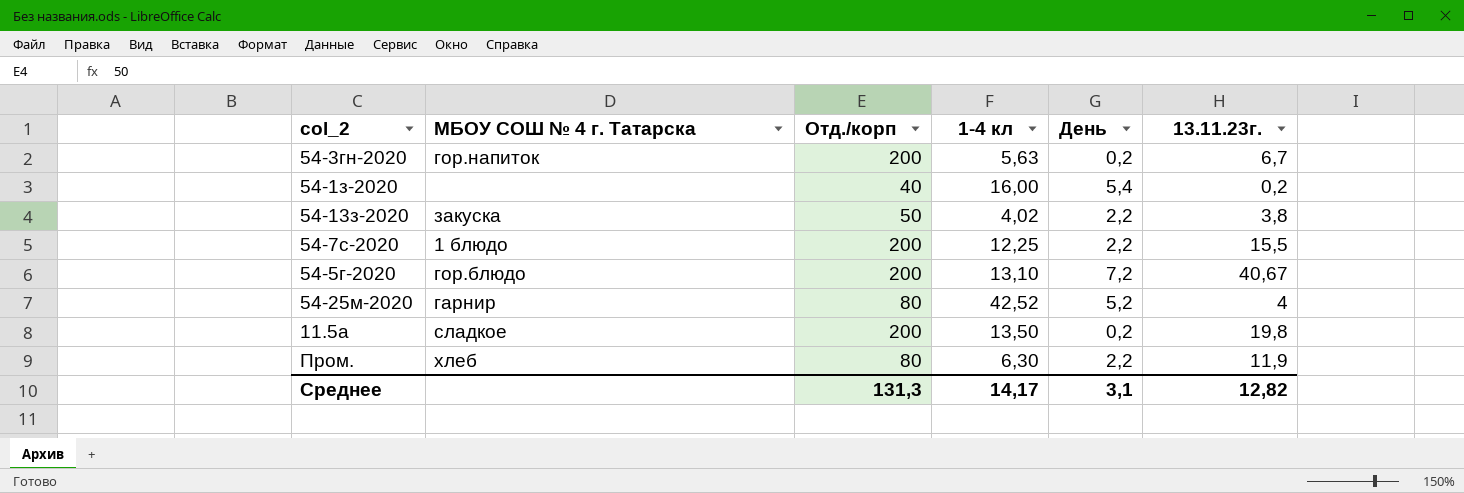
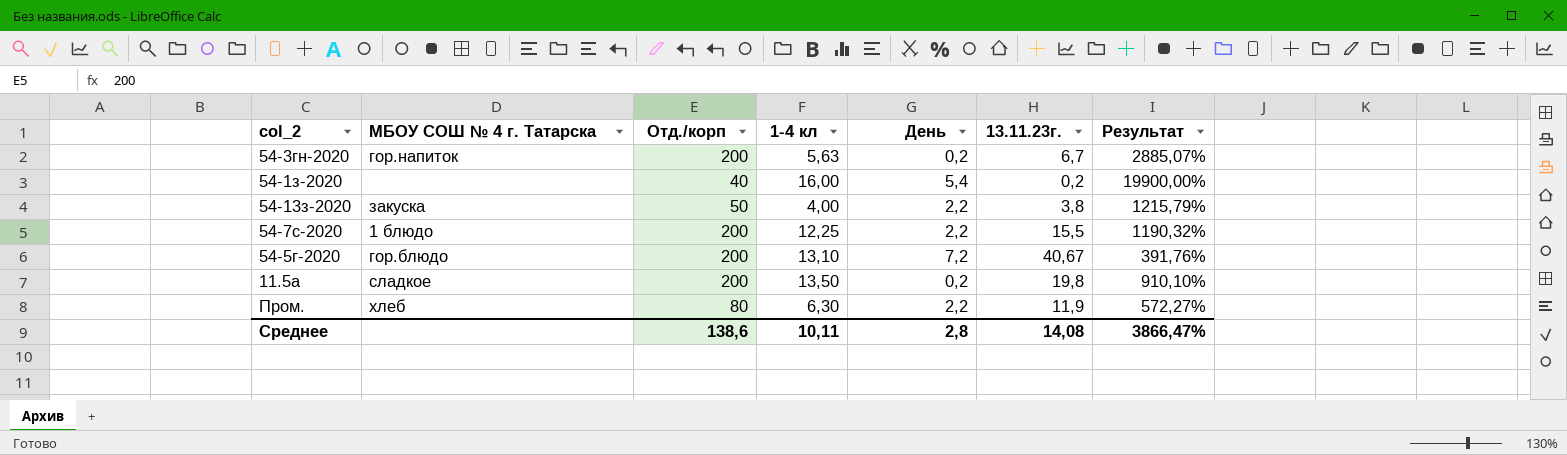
column Результат | formula: none -> ([Отд./корп] - [13.11.23г.]) / [13.11.23г.]
row 54-25м-2020: гарнир | 80 | 42,52 | 5,2 | 4 -> none
54-13з-2020 | 1-4 кл: 4,02 -> 4,00
Среднее | Отд./корп: 131,3 -> 138,6
Среднее | 1-4 кл: 14,17 -> 10,11
Среднее | День: 3,1 -> 2,8
Среднее | 13.11.23г.: 12,82 -> 14,08

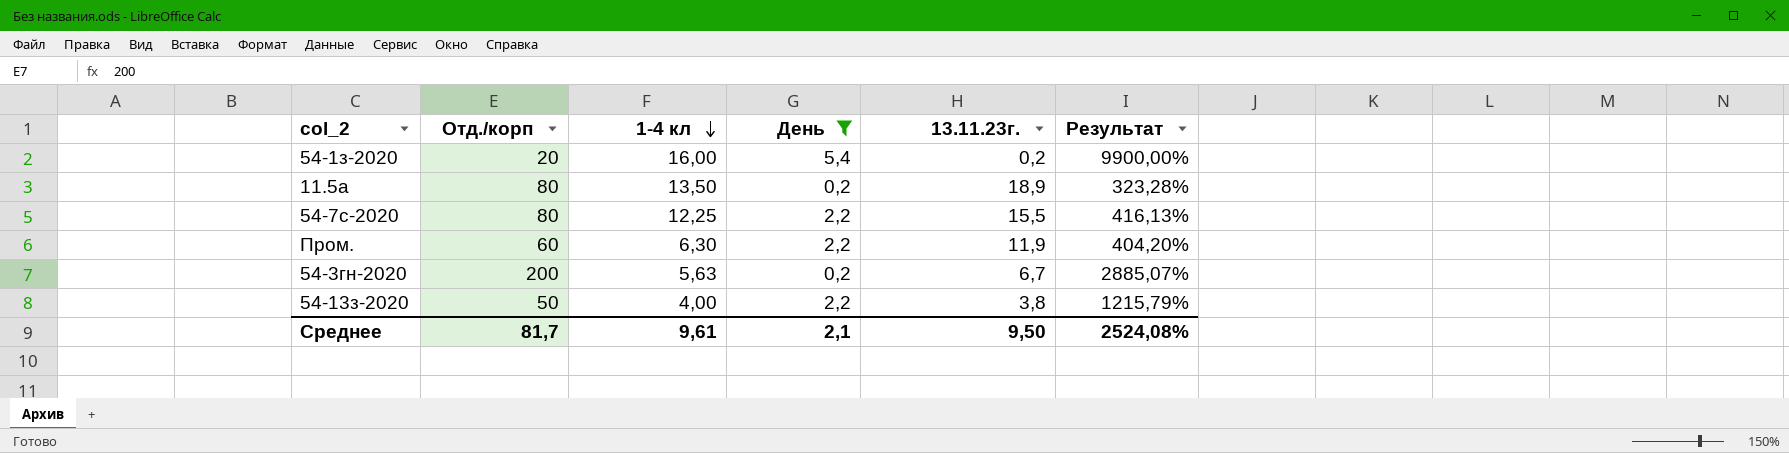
filter: none -> День != 7,2
row order: none -> 1-4 кл descending
column МБОУ СОШ № 4 г. Татарска | position: 2 -> none
54-1з-2020 | Отд./корп: 40 -> 20
54-1з-2020 | Результат: 19900,00% -> 9900,00%
11.5а | Отд./корп: 200 -> 80
11.5а | 13.11.23г.: 19,8 -> 18,9
11.5а | Результат: 910,10% -> 323,28%
54-7с-2020 | Отд./корп: 200 -> 80
54-7с-2020 | Результат: 1190,32% -> 416,13%
Пром. | Отд./корп: 80 -> 60
Пром. | Результат: 572,27% -> 404,20%
Среднее | Отд./корп: 138,6 -> 81,7
Среднее | 1-4 кл: 10,11 -> 9,61
Среднее | День: 2,8 -> 2,1
Среднее | 13.11.23г.: 14,08 -> 9,50
Среднее | Результат: 3866,47% -> 2524,08%

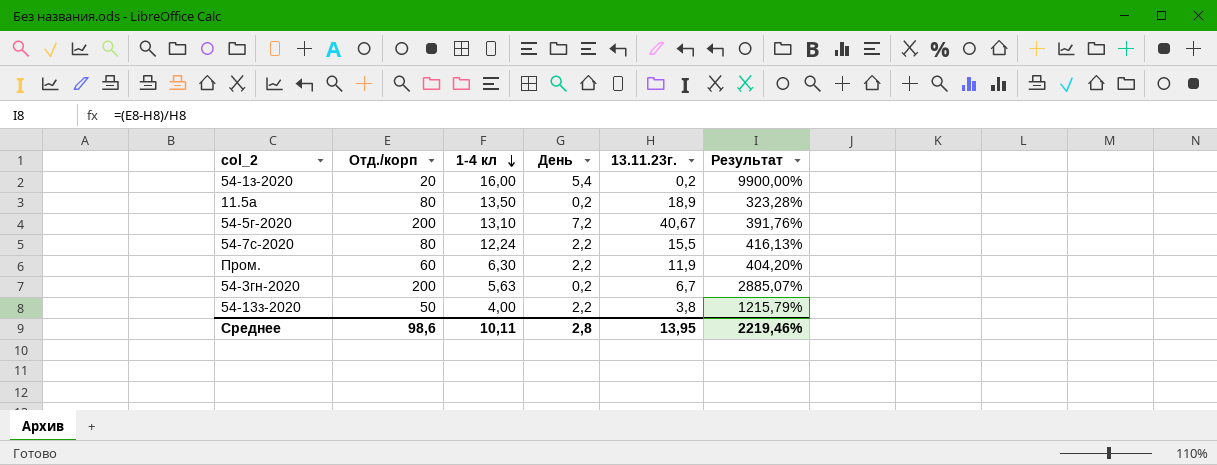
filter: День != 7,2 -> none
54-7с-2020 | 1-4 кл: 12,25 -> 12,24
Среднее | Отд./корп: 81,7 -> 98,6
Среднее | 1-4 кл: 9,61 -> 10,11
Среднее | День: 2,1 -> 2,8
Среднее | 13.11.23г.: 9,50 -> 13,95
Среднее | Результат: 2524,08% -> 2219,46%

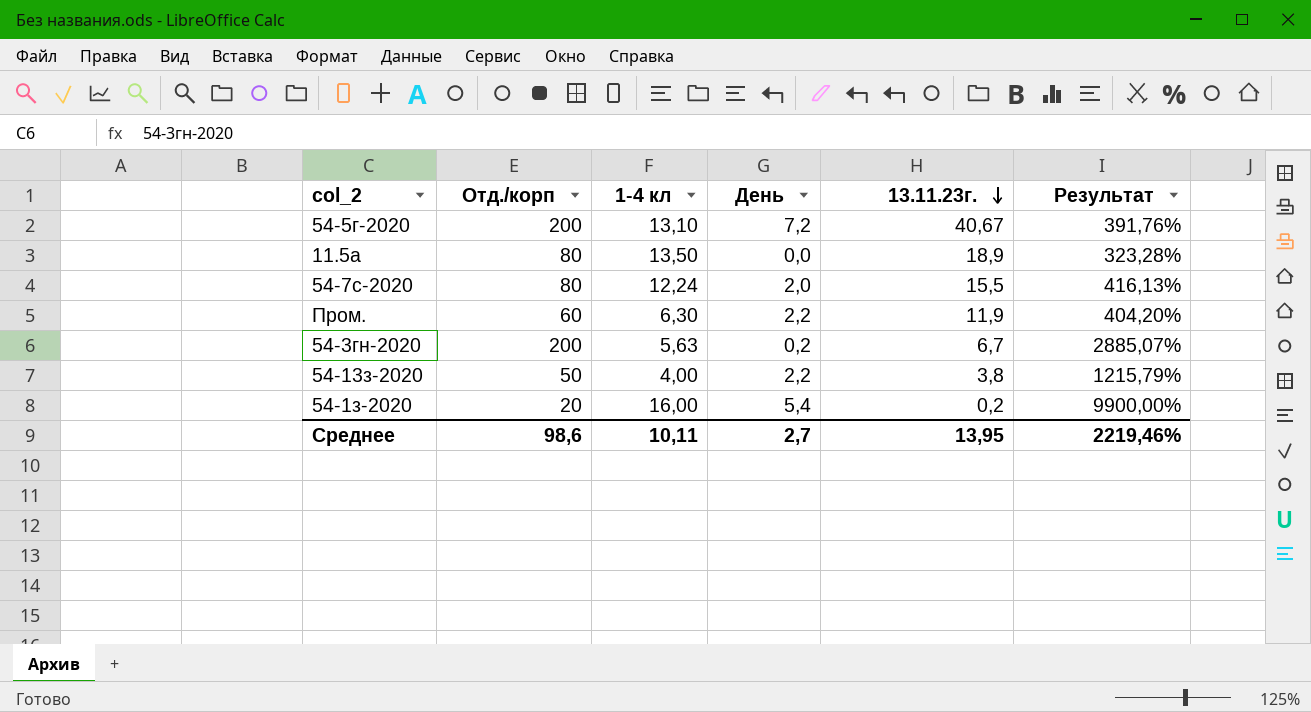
row order: 1-4 кл descending -> 13.11.23г. descending
11.5а | День: 0,2 -> 0,0
54-7с-2020 | День: 2,2 -> 2,0
Среднее | День: 2,8 -> 2,7

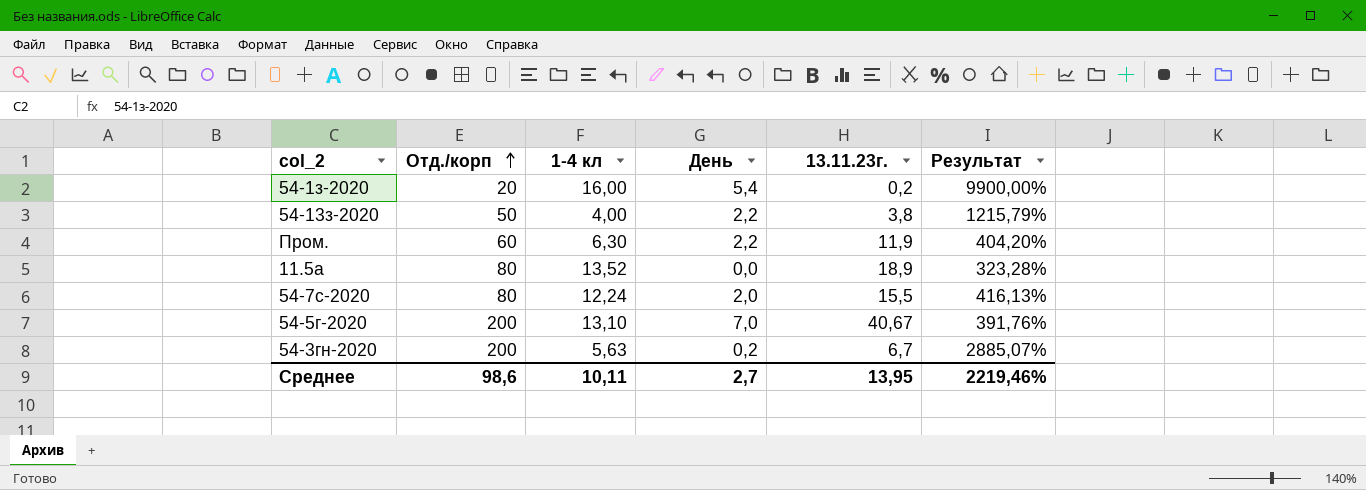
row order: 13.11.23г. descending -> Отд./корп ascending
11.5а | 1-4 кл: 13,50 -> 13,52
54-5г-2020 | День: 7,2 -> 7,0

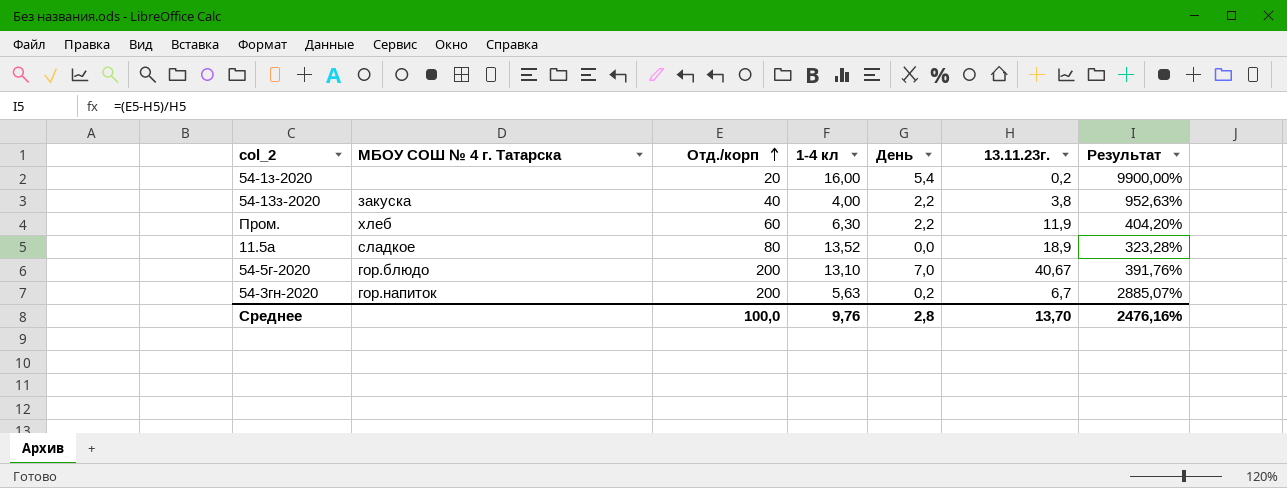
column МБОУ СОШ № 4 г. Татарска | position: none -> 2
row 54-7с-2020: 80 | 12,24 | 2,0 | 15,5 | 416,13% -> none
54-13з-2020 | Отд./корп: 50 -> 40
54-13з-2020 | Результат: 1215,79% -> 952,63%
Среднее | Отд./корп: 98,6 -> 100,0
Среднее | 1-4 кл: 10,11 -> 9,76
Среднее | День: 2,7 -> 2,8
Среднее | 13.11.23г.: 13,95 -> 13,70
Среднее | Результат: 2219,46% -> 2476,16%

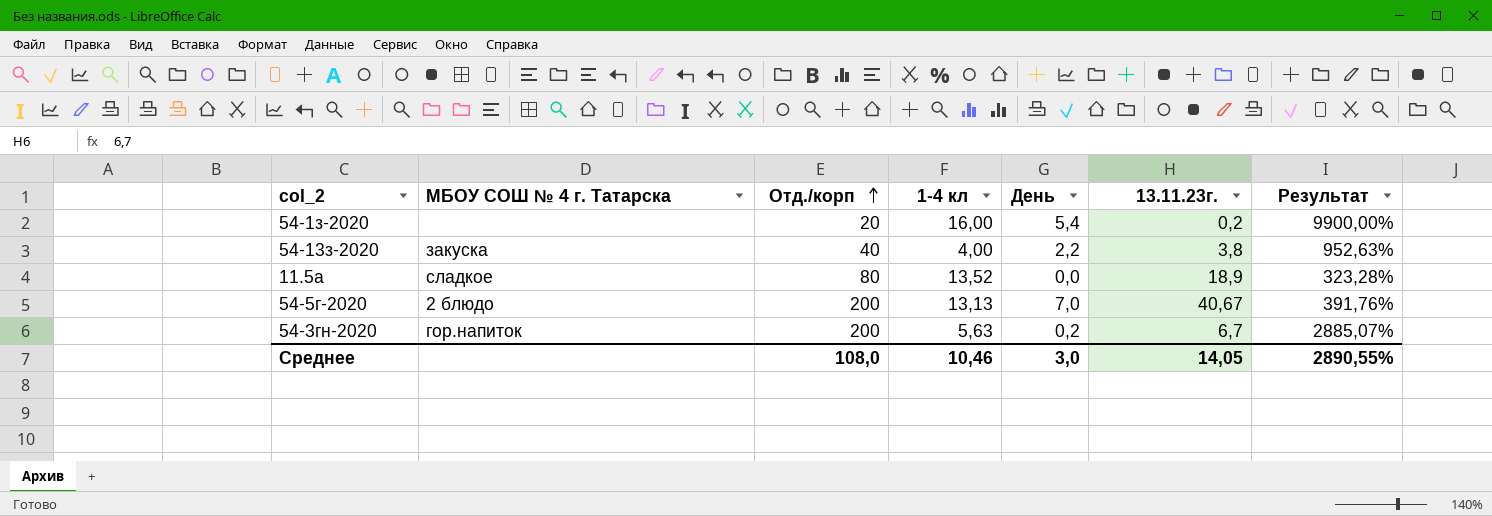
row Пром.: хлеб | 60 | 6,30 | 2,2 | 11,9 | 404,20% -> none
54-5г-2020 | МБОУ СОШ № 4 г. Татарска: гор.блюдо -> 2 блюдо
54-5г-2020 | 1-4 кл: 13,10 -> 13,13
Среднее | Отд./корп: 100,0 -> 108,0
Среднее | 1-4 кл: 9,76 -> 10,46
Среднее | День: 2,8 -> 3,0
Среднее | 13.11.23г.: 13,70 -> 14,05
Среднее | Результат: 2476,16% -> 2890,55%

